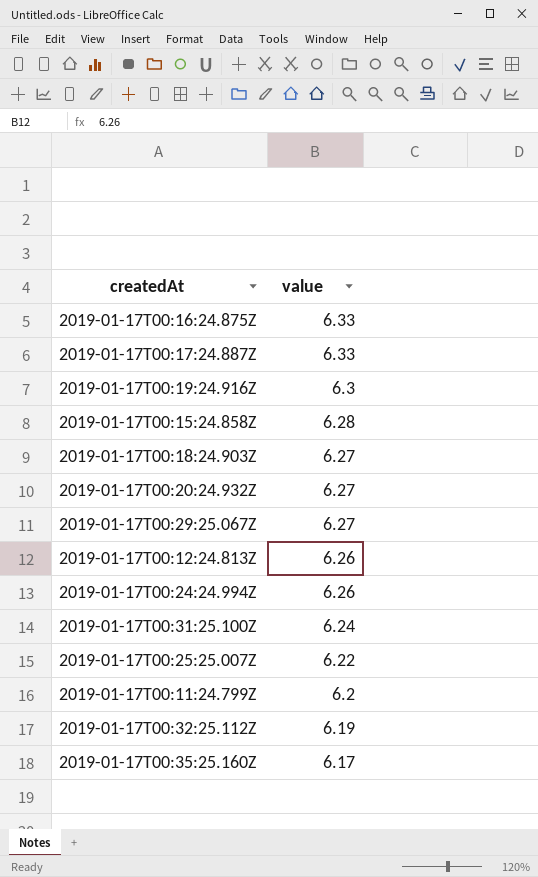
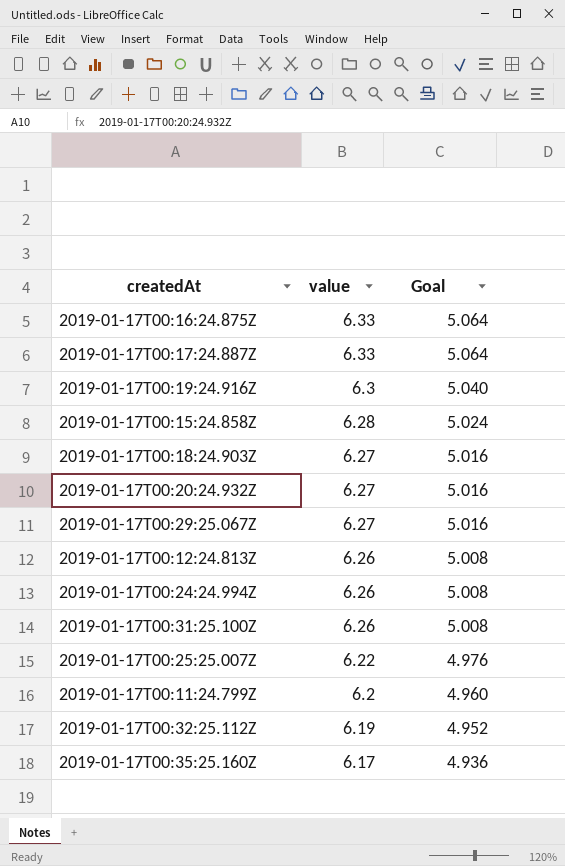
column Goal | formula: none -> [value] * 0.8
2019-01-17T00:31:25.100Z | value: 6.24 -> 6.26

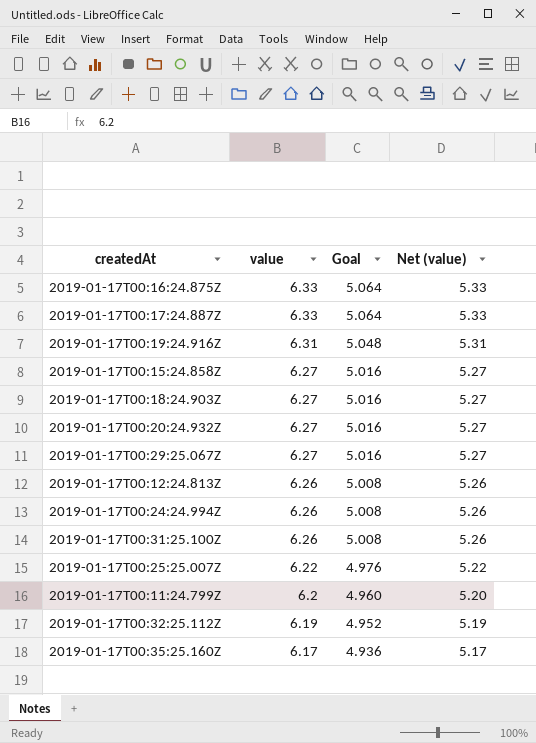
column Net (value) | formula: none -> [value] - 1
2019-01-17T00:19:24.916Z | value: 6.3 -> 6.31
2019-01-17T00:19:24.916Z | Goal: 5.040 -> 5.048
2019-01-17T00:15:24.858Z | value: 6.28 -> 6.27
2019-01-17T00:15:24.858Z | Goal: 5.024 -> 5.016

